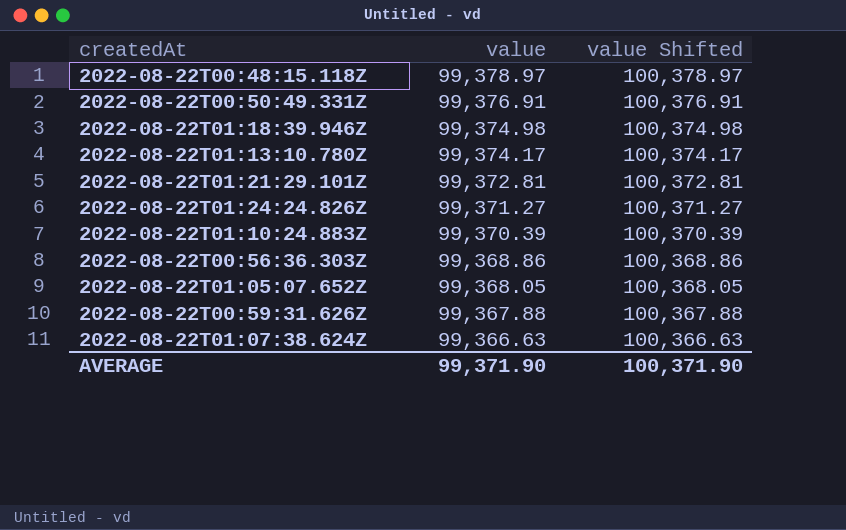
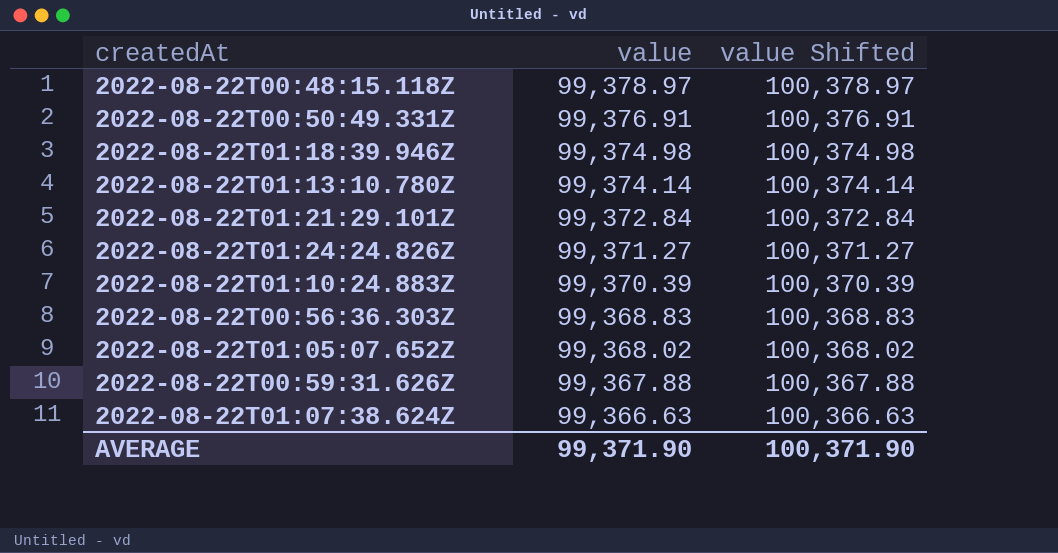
2022-08-22T01:13:10.780Z | value: 99,374.17 -> 99,374.14
2022-08-22T01:13:10.780Z | value Shifted: 100,374.17 -> 100,374.14
2022-08-22T01:21:29.101Z | value: 99,372.81 -> 99,372.84
2022-08-22T01:21:29.101Z | value Shifted: 100,372.81 -> 100,372.84
2022-08-22T00:56:36.303Z | value: 99,368.86 -> 99,368.83
2022-08-22T00:56:36.303Z | value Shifted: 100,368.86 -> 100,368.83
2022-08-22T01:05:07.652Z | value: 99,368.05 -> 99,368.02
2022-08-22T01:05:07.652Z | value Shifted: 100,368.05 -> 100,368.02

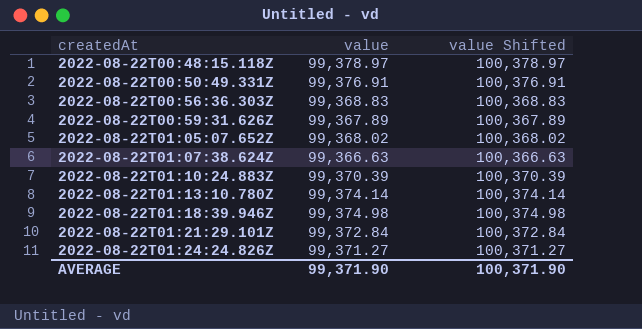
row order: value descending -> createdAt ascending
2022-08-22T00:59:31.626Z | value: 99,367.88 -> 99,367.89
2022-08-22T00:59:31.626Z | value Shifted: 100,367.88 -> 100,367.89

